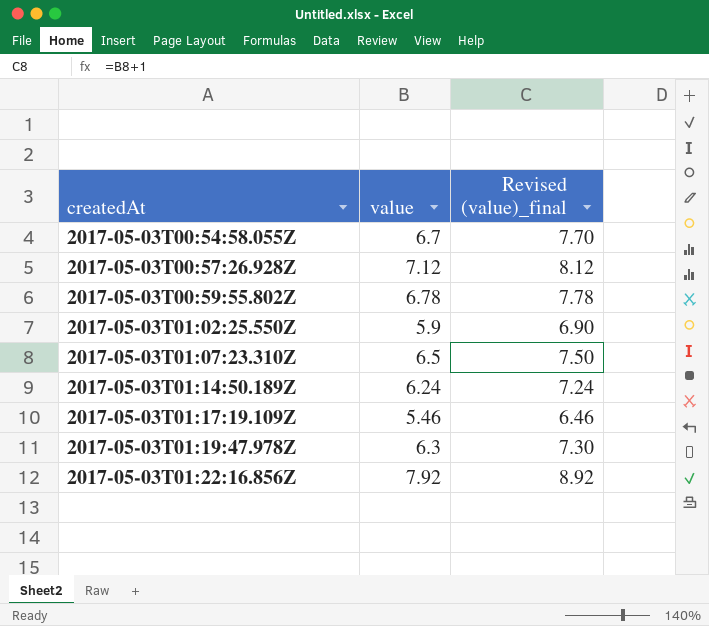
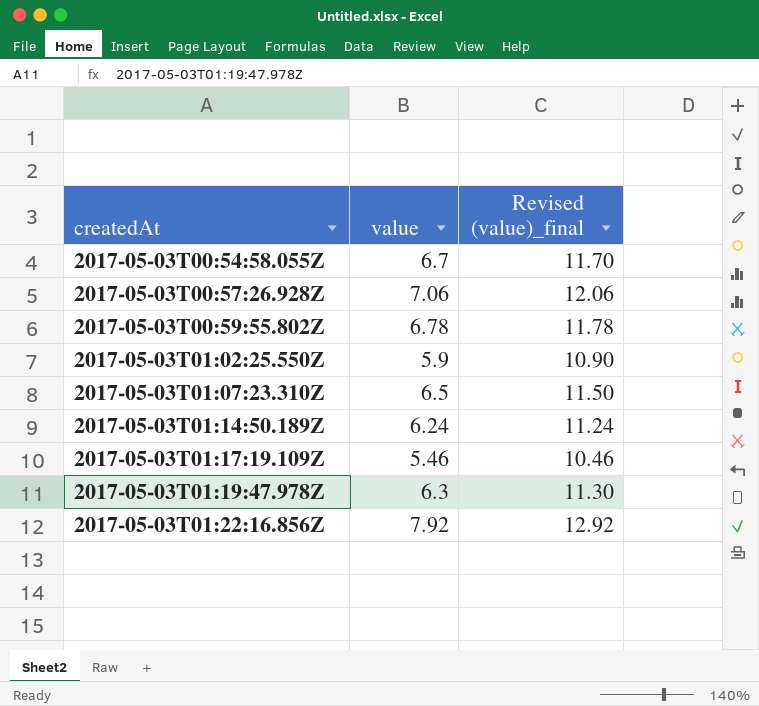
column Revised (value)_final | formula: [value] + 1 -> [value] + 5
2017-05-03T00:57:26.928Z | value: 7.12 -> 7.06

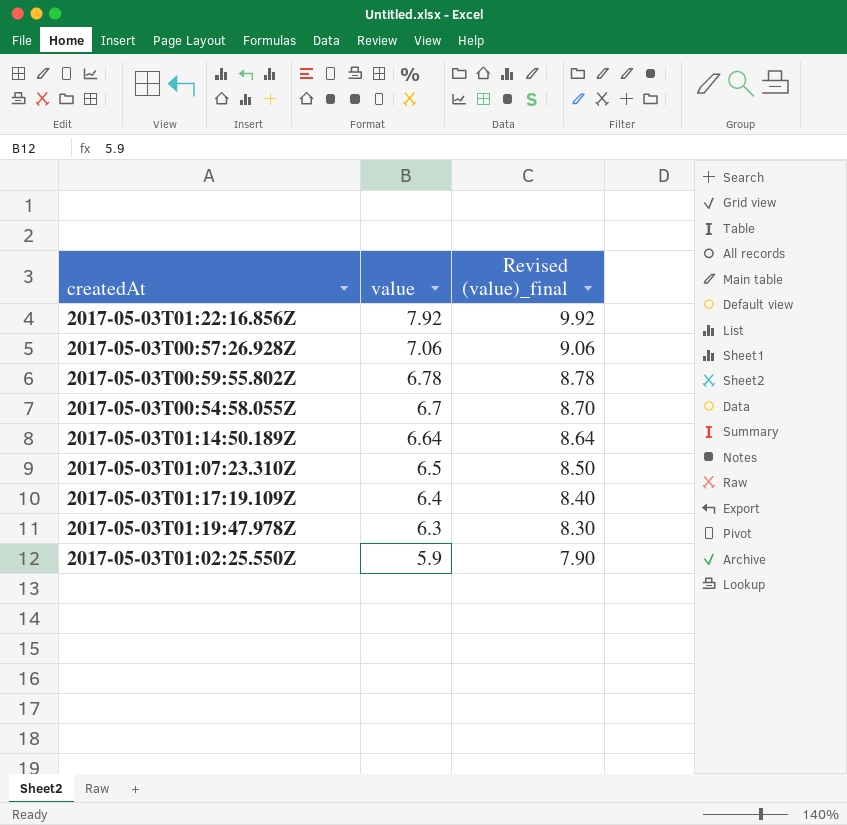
row order: createdAt ascending -> value descending
column Revised (value)_final | formula: [value] + 5 -> [value] + 2
2017-05-03T01:14:50.189Z | value: 6.24 -> 6.64
2017-05-03T01:17:19.109Z | value: 5.46 -> 6.4

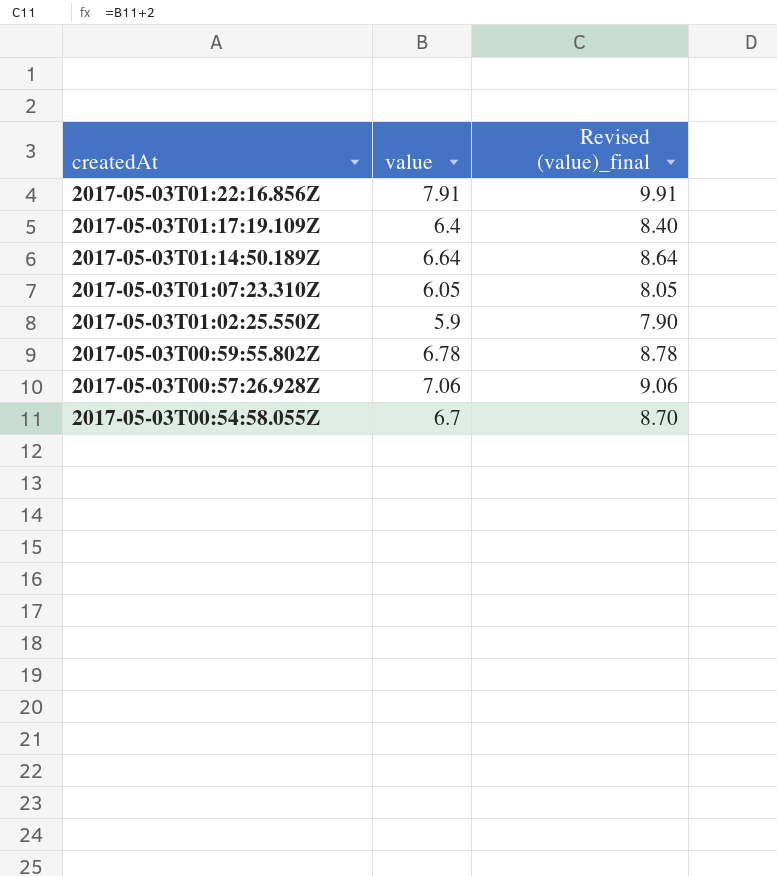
row order: value descending -> createdAt descending
row 2017-05-03T01:19:47.978Z: 6.3 | 8.30 -> none
2017-05-03T01:22:16.856Z | value: 7.92 -> 7.91
2017-05-03T01:22:16.856Z | Revised (value)_final: 9.92 -> 9.91
2017-05-03T01:07:23.310Z | value: 6.5 -> 6.05
2017-05-03T01:07:23.310Z | Revised (value)_final: 8.50 -> 8.05

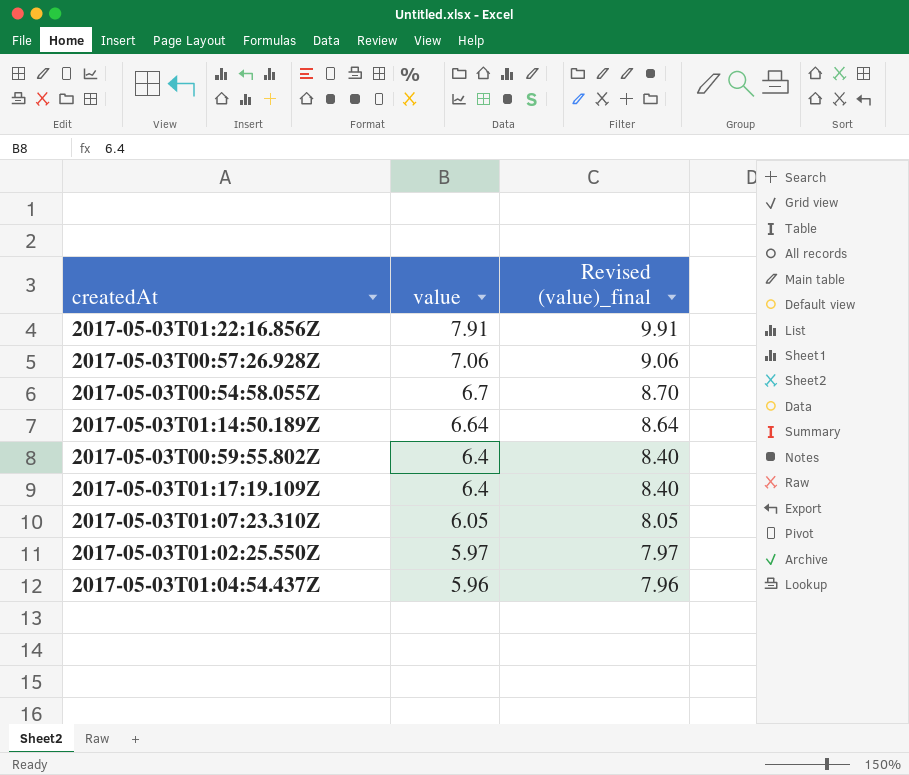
row order: createdAt descending -> value descending
2017-05-03T00:59:55.802Z | value: 6.78 -> 6.4
2017-05-03T00:59:55.802Z | Revised (value)_final: 8.78 -> 8.40
2017-05-03T01:02:25.550Z | value: 5.9 -> 5.97
2017-05-03T01:02:25.550Z | Revised (value)_final: 7.90 -> 7.97
row 2017-05-03T01:04:54.437Z: none -> 5.96 | 7.96

